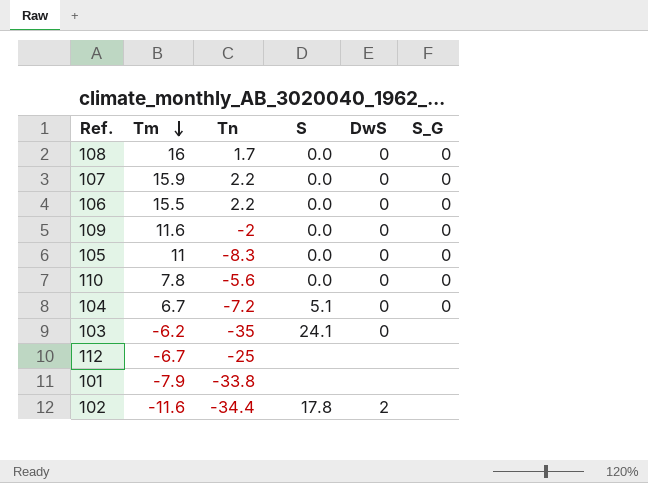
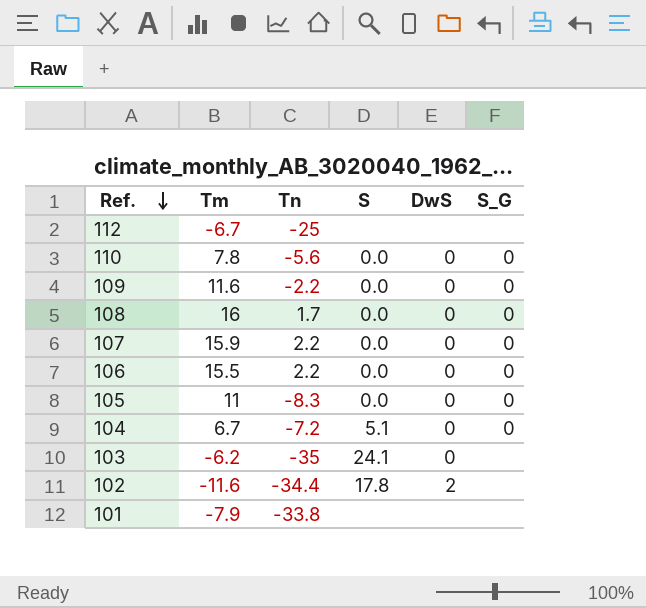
row order: Tm descending -> Ref. descending
109 | Tn: -2 -> -2.2

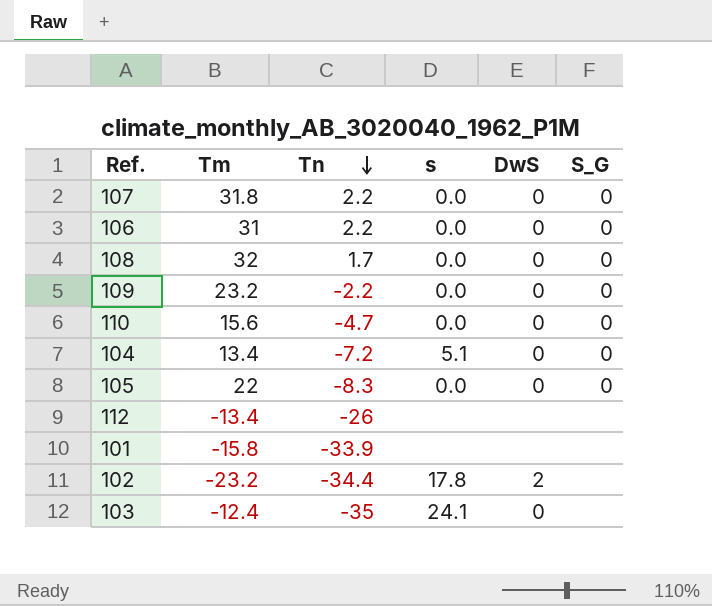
row order: Ref. descending -> Tn descending
column name: S -> s
107 | Tm: 15.9 -> 31.8
106 | Tm: 15.5 -> 31
108 | Tm: 16 -> 32
109 | Tm: 11.6 -> 23.2
110 | Tm: 7.8 -> 15.6
110 | Tn: -5.6 -> -4.7
104 | Tm: 6.7 -> 13.4
105 | Tm: 11 -> 22
112 | Tm: -6.7 -> -13.4
112 | Tn: -25 -> -26
101 | Tm: -7.9 -> -15.8
101 | Tn: -33.8 -> -33.9
102 | Tm: -11.6 -> -23.2
103 | Tm: -6.2 -> -12.4

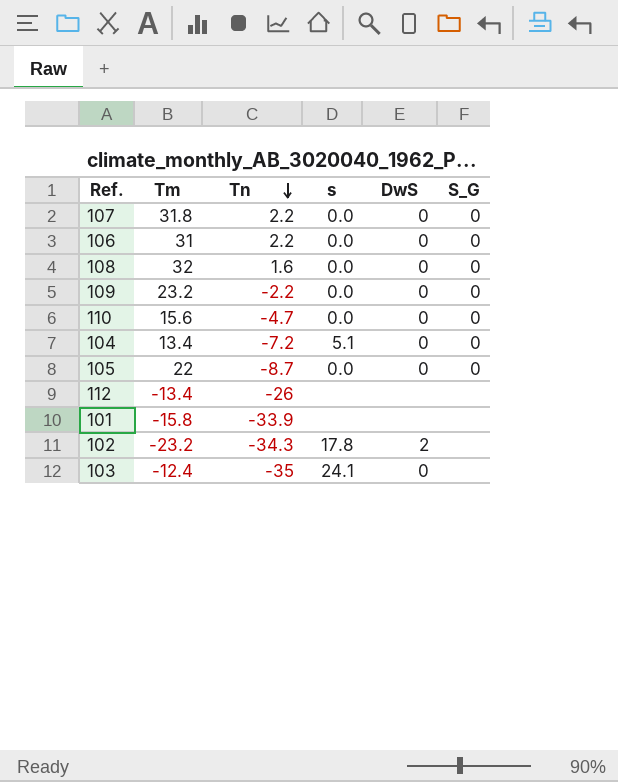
108 | Tn: 1.7 -> 1.6
105 | Tn: -8.3 -> -8.7
102 | Tn: -34.4 -> -34.3

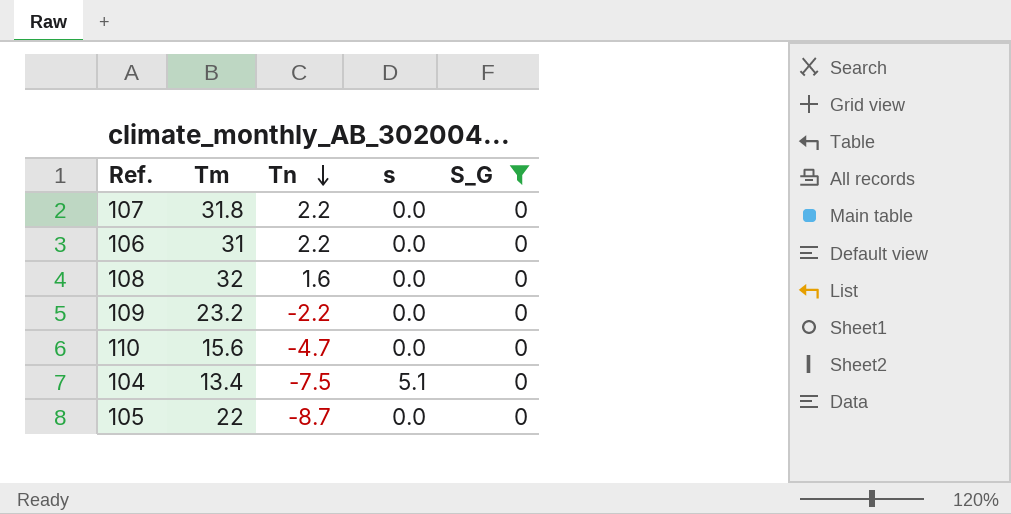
filter: none -> S_G = 0
column DwS | position: 5 -> none
104 | Tn: -7.2 -> -7.5

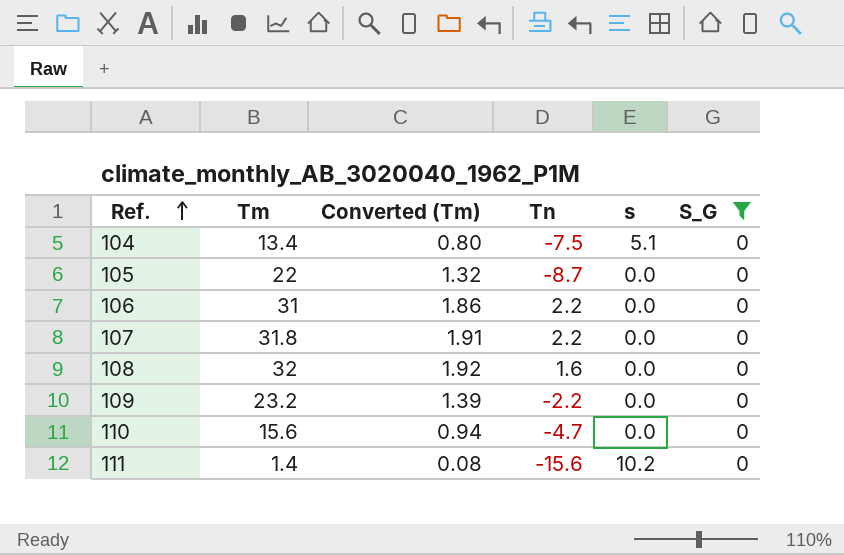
row order: Tn descending -> Ref. ascending
column Converted (Tm) | formula: none -> [Tm] * 0.06
row 111: none -> 1.4 | 0.08 | -15.6 | 10.2 | 0

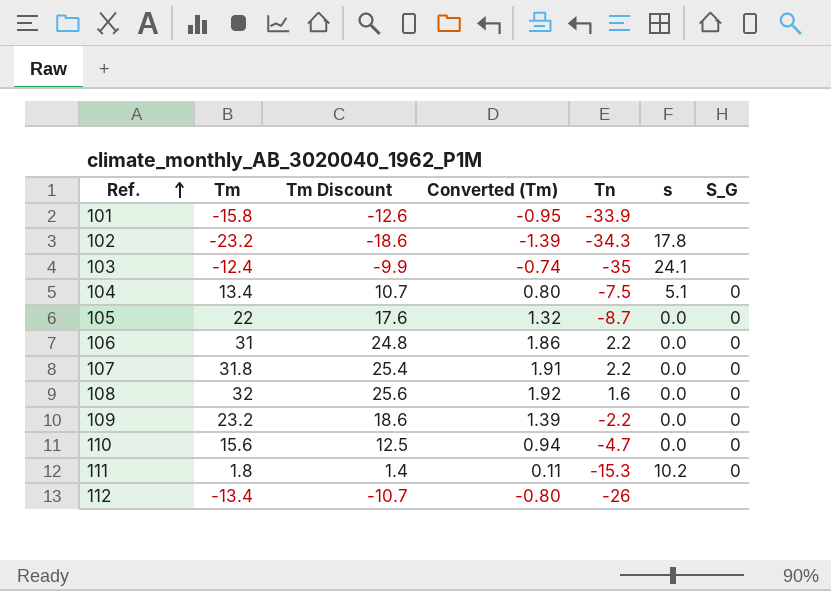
filter: S_G = 0 -> none
column Tm Discount | formula: none -> [Tm] * 0.8
111 | Tm: 1.4 -> 1.8
111 | Converted (Tm): 0.08 -> 0.11
111 | Tn: -15.6 -> -15.3

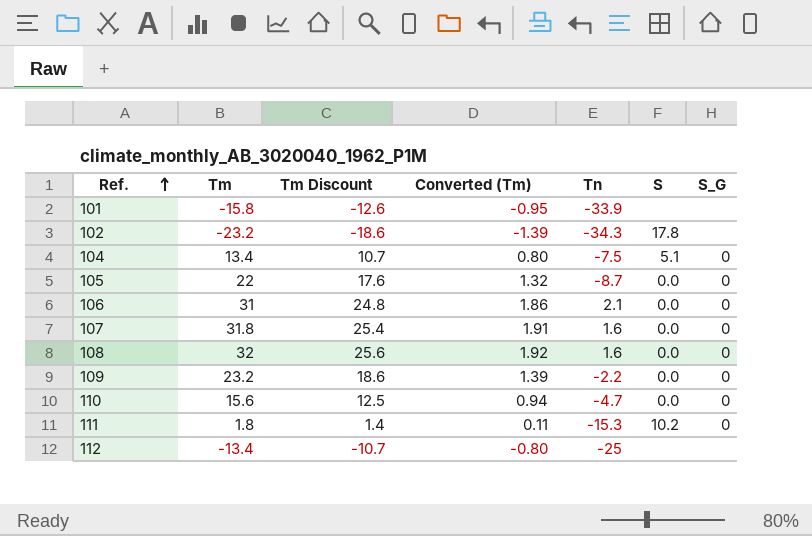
column name: s -> S
row 103: -12.4 | -9.9 | -0.74 | -35 | 24.1 | none -> none
106 | Tn: 2.2 -> 2.1
107 | Tn: 2.2 -> 1.6
112 | Tn: -26 -> -25

